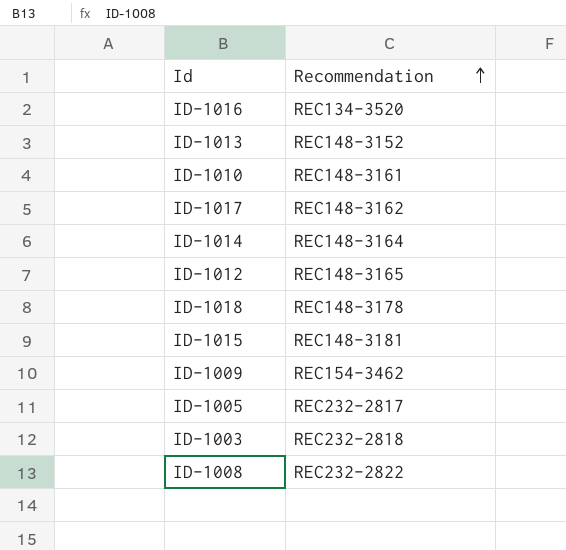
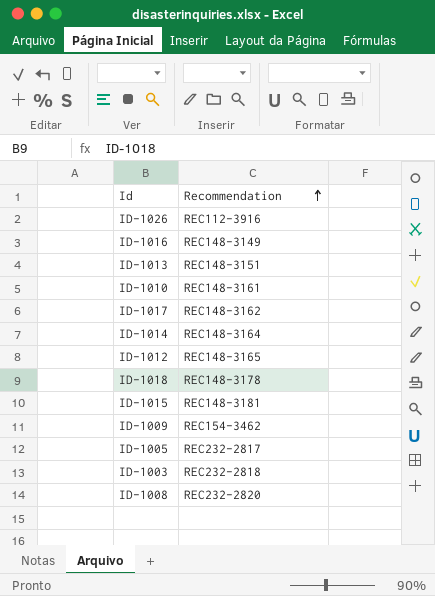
row ID-1026: none -> REC112-3916
ID-1016 | Recommendation: REC134-3520 -> REC148-3149
ID-1013 | Recommendation: REC148-3152 -> REC148-3151
ID-1008 | Recommendation: REC232-2822 -> REC232-2820

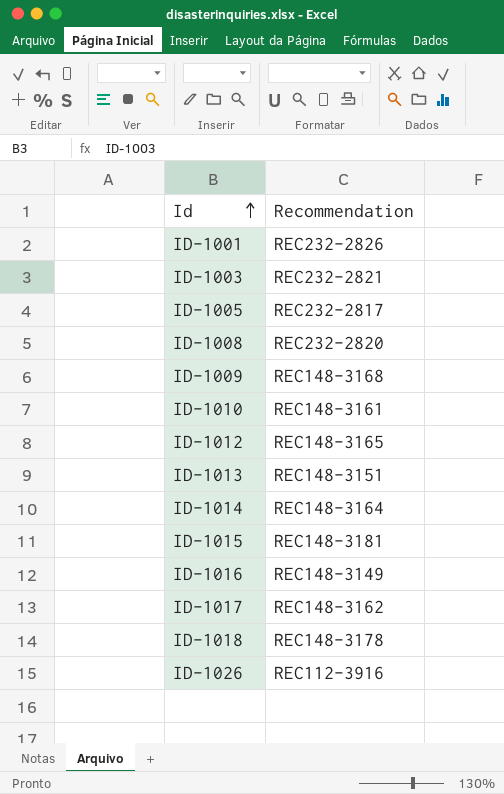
row order: Recommendation ascending -> Id ascending
row ID-1001: none -> REC232-2826
ID-1003 | Recommendation: REC232-2818 -> REC232-2821
ID-1009 | Recommendation: REC154-3462 -> REC148-3168

